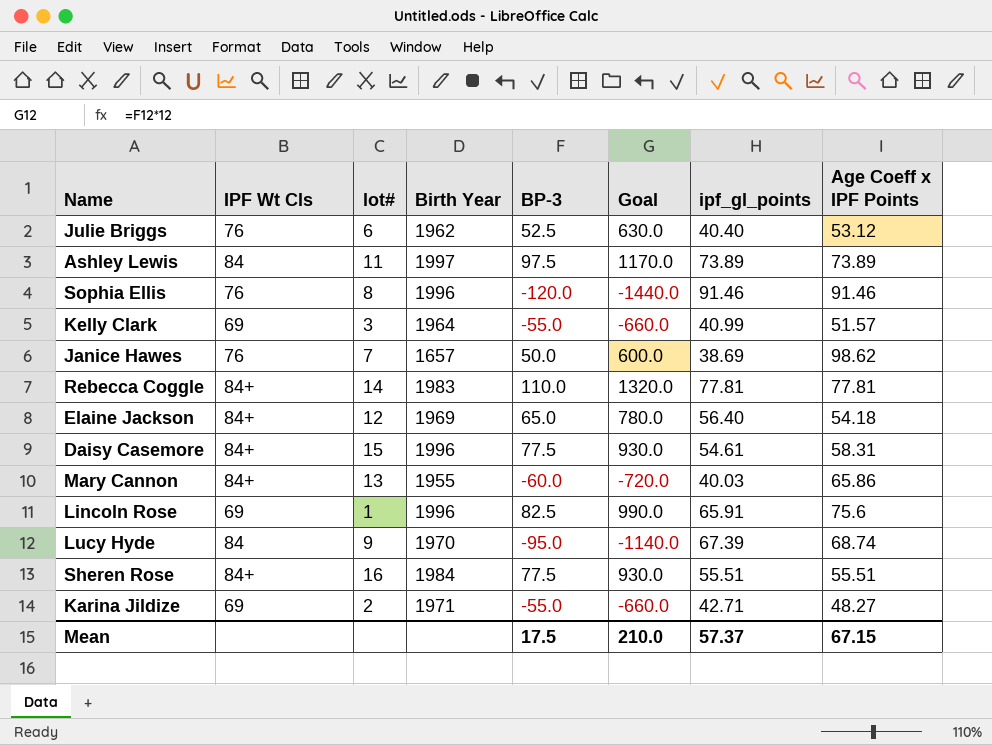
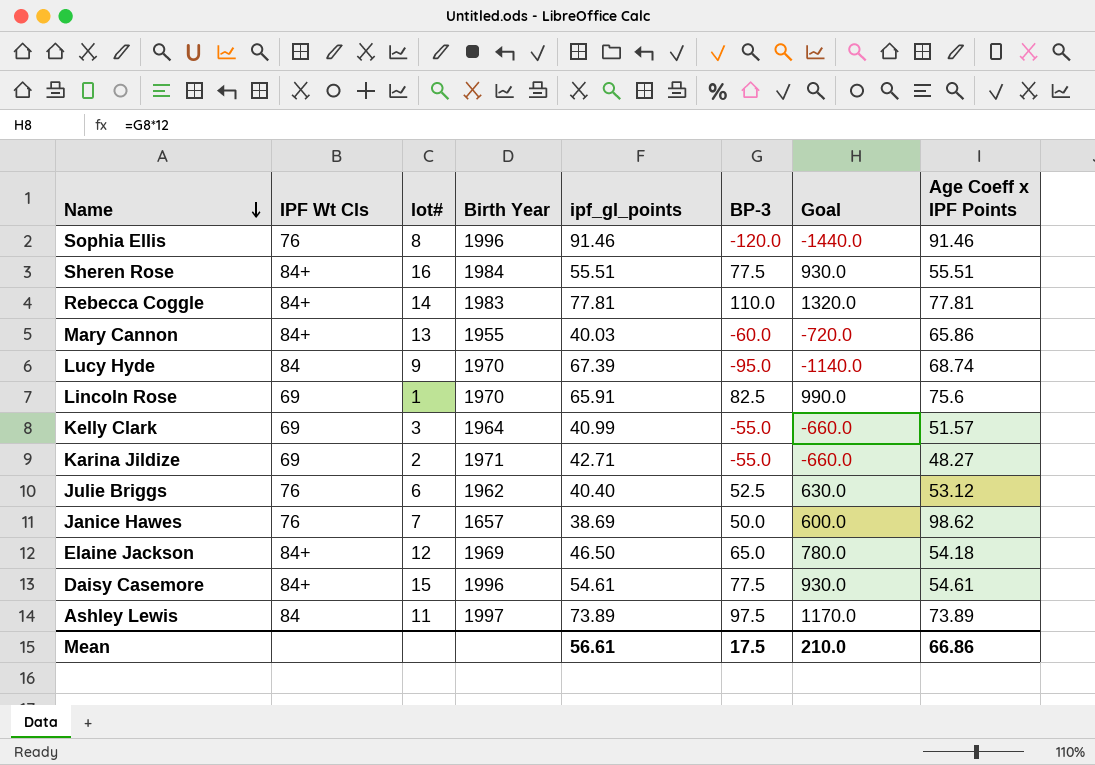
row order: none -> Name descending
column ipf_gl_points | position: 7 -> 5
Lincoln Rose | Birth Year: 1996 -> 1970
Elaine Jackson | ipf_gl_points: 56.40 -> 46.50
Daisy Casemore | Age Coeff x IPF Points: 58.31 -> 54.61
Mean | ipf_gl_points: 57.37 -> 56.61
Mean | Age Coeff x IPF Points: 67.15 -> 66.86

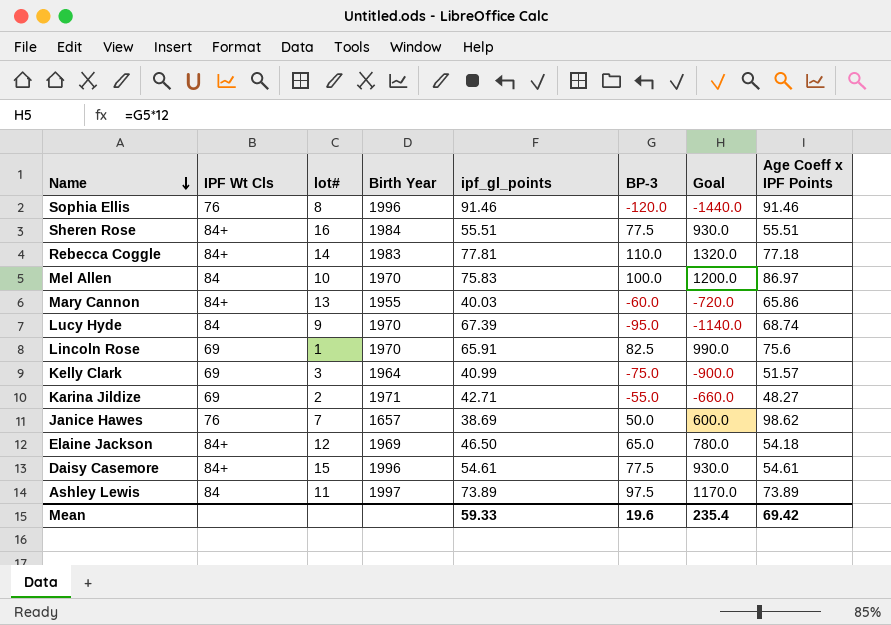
row Julie Briggs: 76 | 6 | 1962 | 40.40 | 52.5 | 630.0 | 53.12 -> none
Rebecca Coggle | Age Coeff x IPF Points: 77.81 -> 77.18
row Mel Allen: none -> 84 | 10 | 1970 | 75.83 | 100.0 | 1200.0 | 86.97
Kelly Clark | BP-3: -55.0 -> -75.0
Kelly Clark | Goal: -660.0 -> -900.0
Mean | ipf_gl_points: 56.61 -> 59.33
Mean | BP-3: 17.5 -> 19.6
Mean | Goal: 210.0 -> 235.4
Mean | Age Coeff x IPF Points: 66.86 -> 69.42

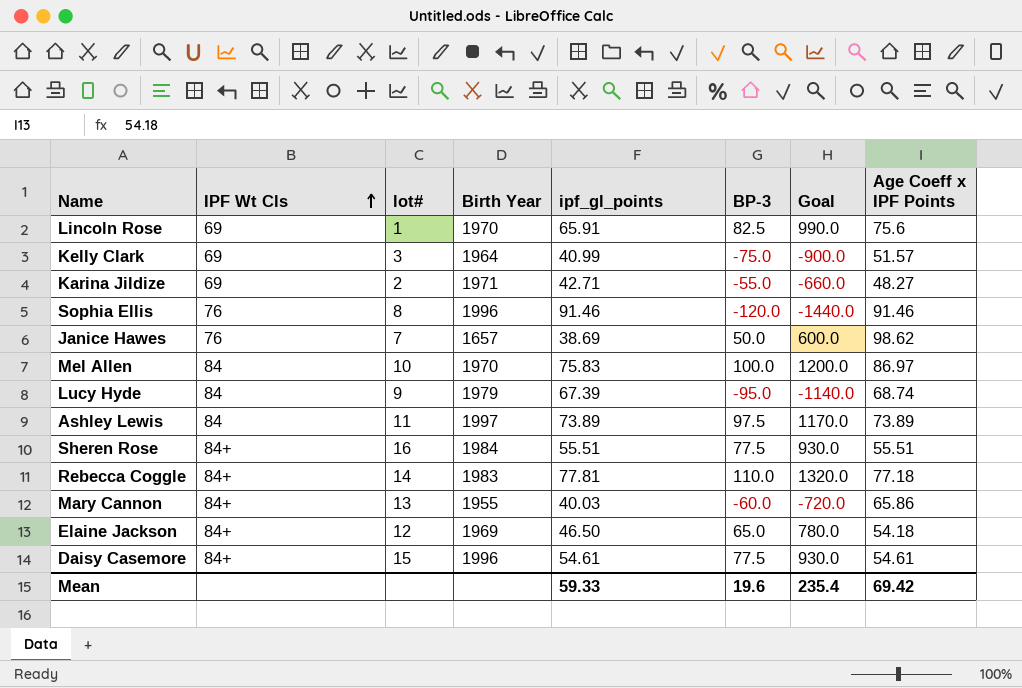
row order: Name descending -> IPF Wt Cls ascending
Lucy Hyde | Birth Year: 1970 -> 1979

